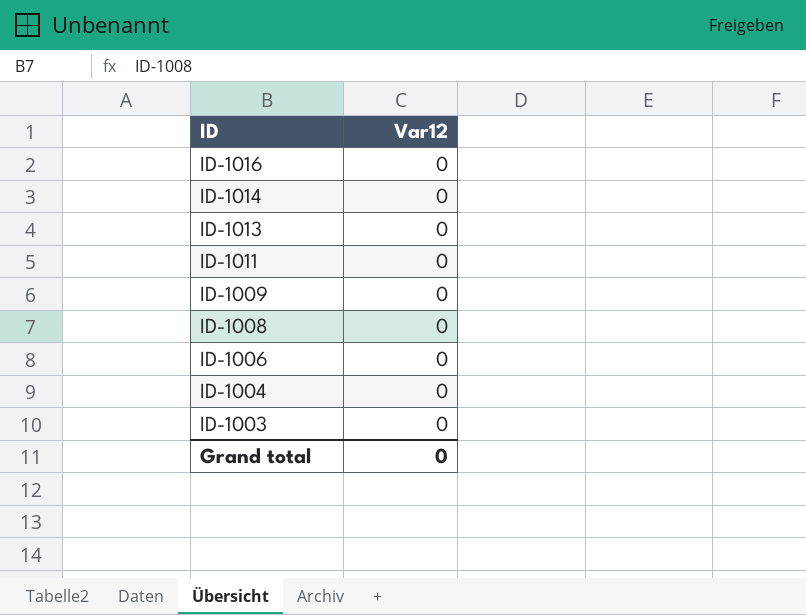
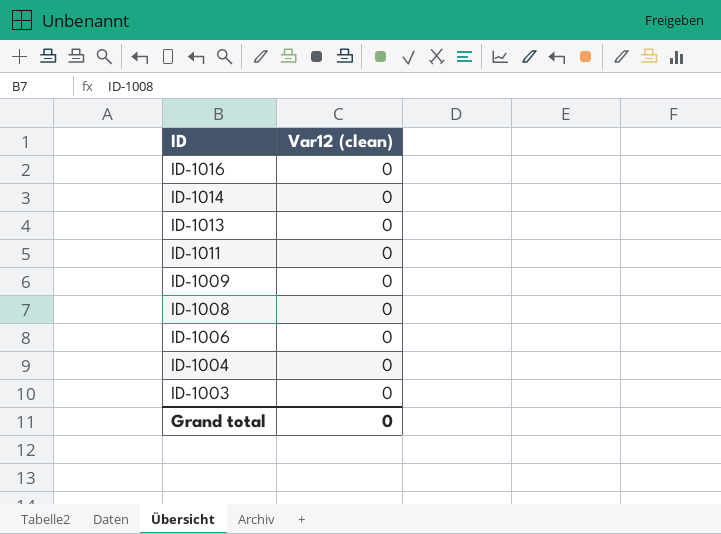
column name: Var12 -> Var12 (clean)

